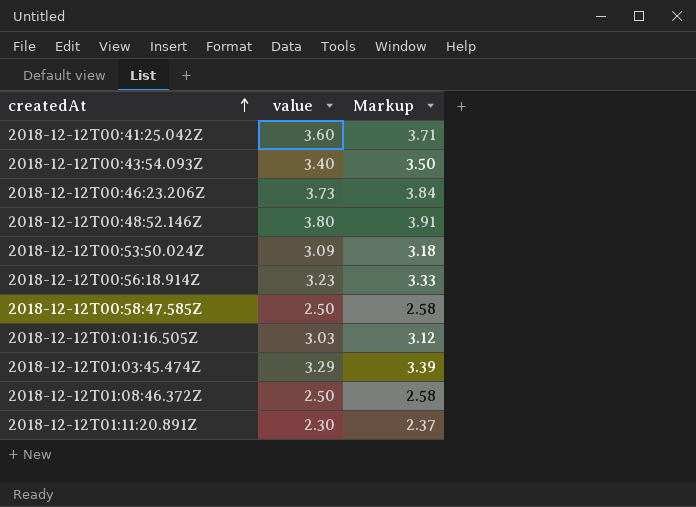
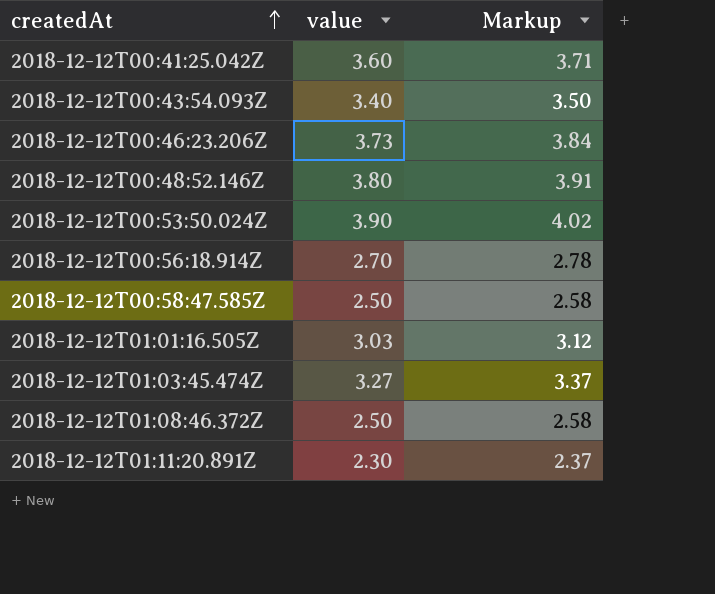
2018-12-12T00:53:50.024Z | value: 3.09 -> 3.90
2018-12-12T00:53:50.024Z | Markup: 3.18 -> 4.02
2018-12-12T00:56:18.914Z | value: 3.23 -> 2.70
2018-12-12T00:56:18.914Z | Markup: 3.33 -> 2.78
2018-12-12T01:03:45.474Z | value: 3.29 -> 3.27
2018-12-12T01:03:45.474Z | Markup: 3.39 -> 3.37

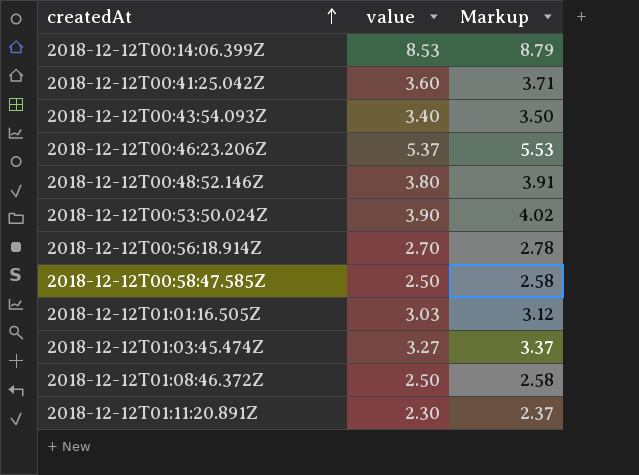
row 2018-12-12T00:14:06.399Z: none -> 8.53 | 8.79
2018-12-12T00:46:23.206Z | value: 3.73 -> 5.37
2018-12-12T00:46:23.206Z | Markup: 3.84 -> 5.53

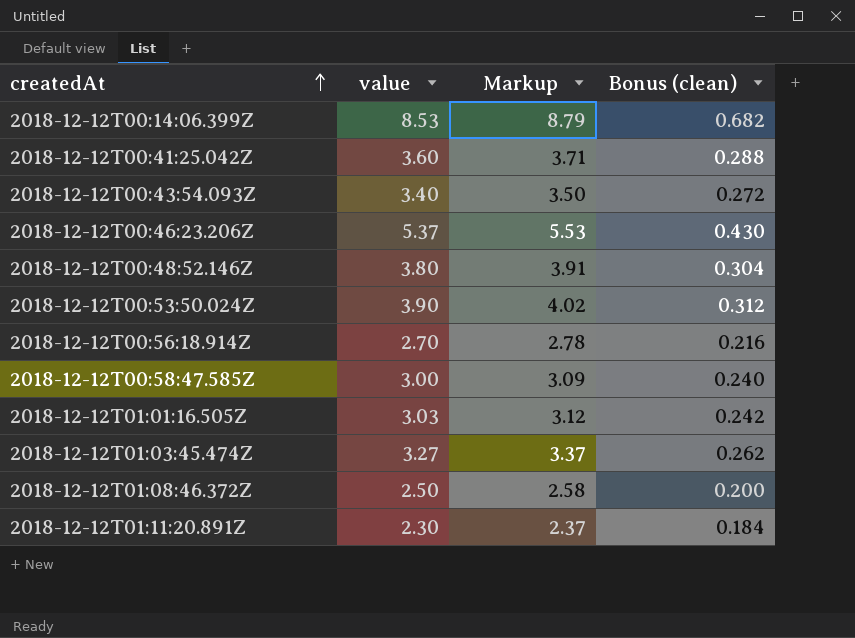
column Bonus (clean) | formula: none -> [value] * 0.08
2018-12-12T00:58:47.585Z | value: 2.50 -> 3.00
2018-12-12T00:58:47.585Z | Markup: 2.58 -> 3.09

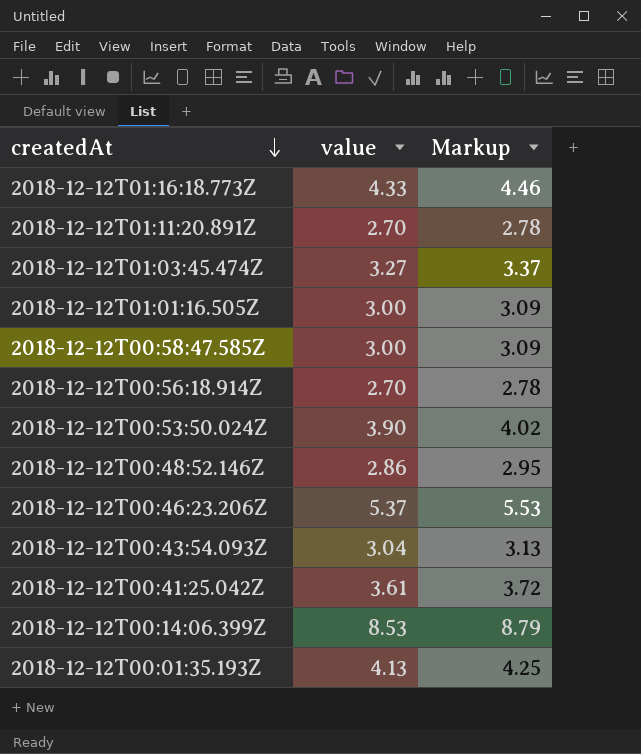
row order: createdAt ascending -> createdAt descending
column Bonus (clean) | formula: [value] * 0.08 -> none
row 2018-12-12T01:08:46.372Z: 2.50 | 2.58 | 0.200 -> none
row 2018-12-12T01:16:18.773Z: none -> 4.33 | 4.46
2018-12-12T01:11:20.891Z | value: 2.30 -> 2.70
2018-12-12T01:11:20.891Z | Markup: 2.37 -> 2.78
2018-12-12T01:01:16.505Z | value: 3.03 -> 3.00
2018-12-12T01:01:16.505Z | Markup: 3.12 -> 3.09
2018-12-12T00:48:52.146Z | value: 3.80 -> 2.86
2018-12-12T00:48:52.146Z | Markup: 3.91 -> 2.95
2018-12-12T00:43:54.093Z | value: 3.40 -> 3.04
2018-12-12T00:43:54.093Z | Markup: 3.50 -> 3.13
2018-12-12T00:41:25.042Z | value: 3.60 -> 3.61
2018-12-12T00:41:25.042Z | Markup: 3.71 -> 3.72
row 2018-12-12T00:01:35.193Z: none -> 4.13 | 4.25

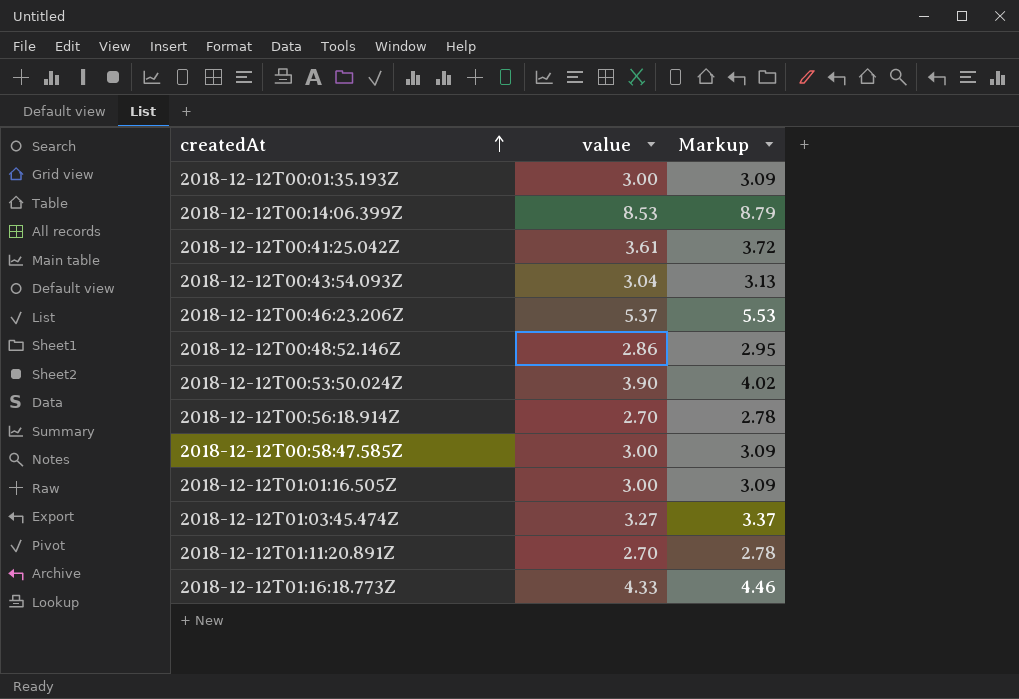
row order: createdAt descending -> createdAt ascending
2018-12-12T00:01:35.193Z | value: 4.13 -> 3.00
2018-12-12T00:01:35.193Z | Markup: 4.25 -> 3.09

